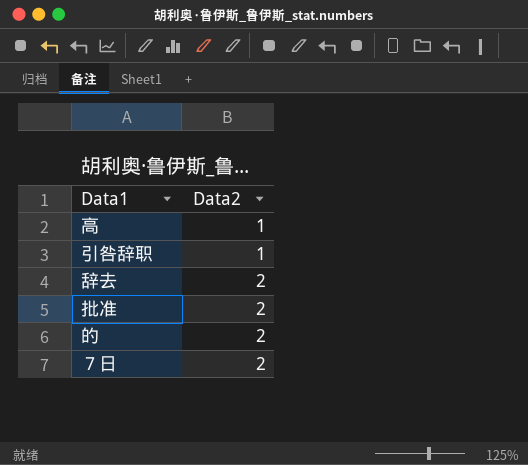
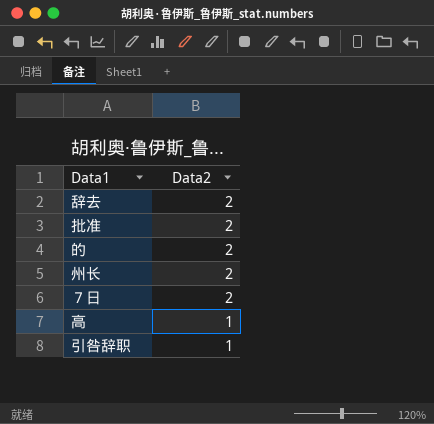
row order: Data2 ascending -> Data2 descending
row 州长: none -> 2

